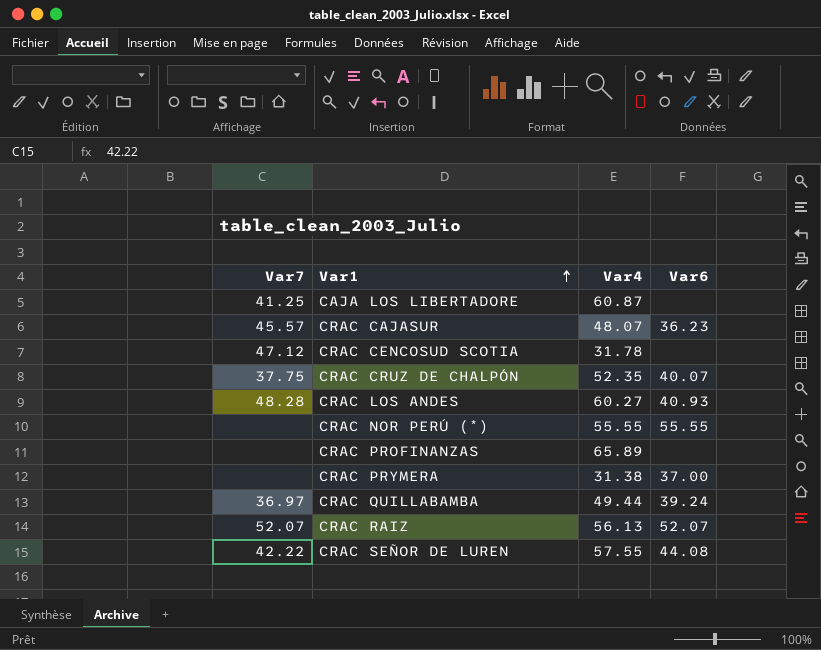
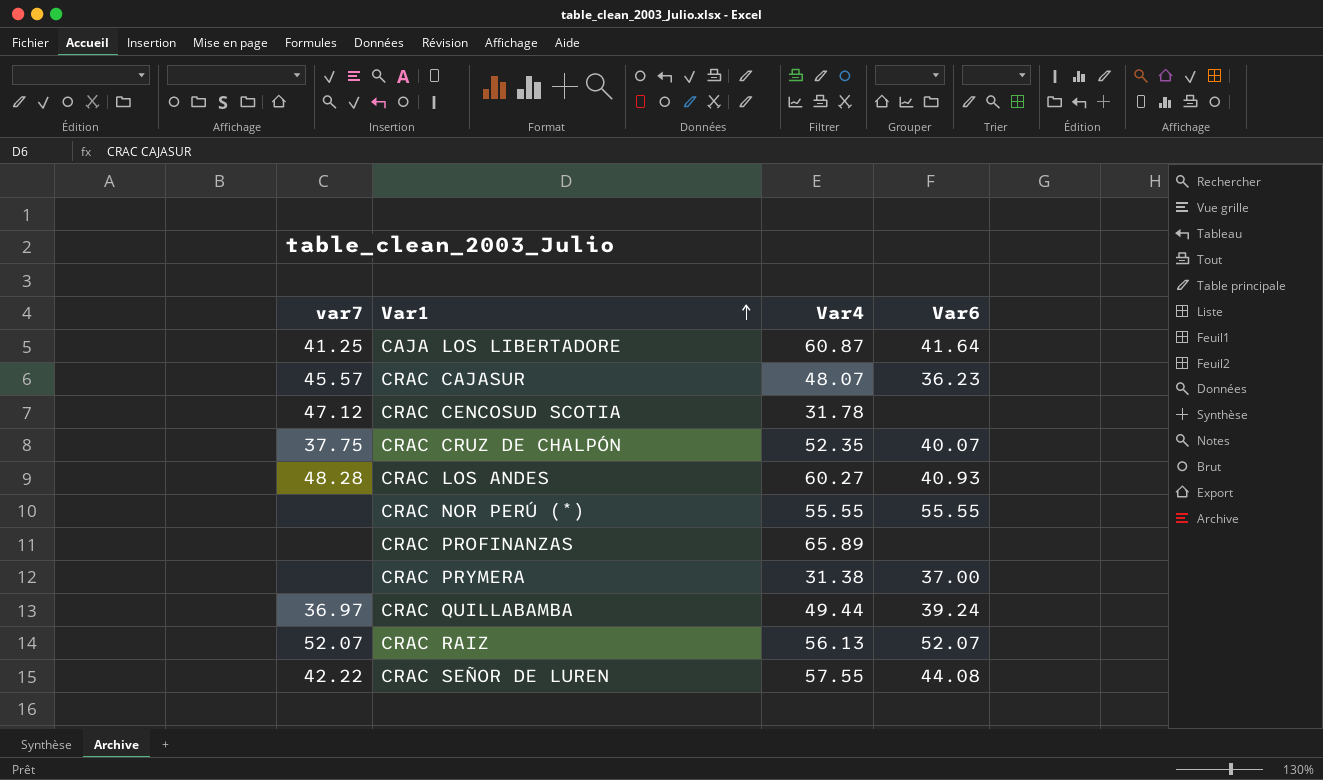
column name: Var7 -> var7
CAJA LOS LIBERTADORE | Var6: none -> 41.64

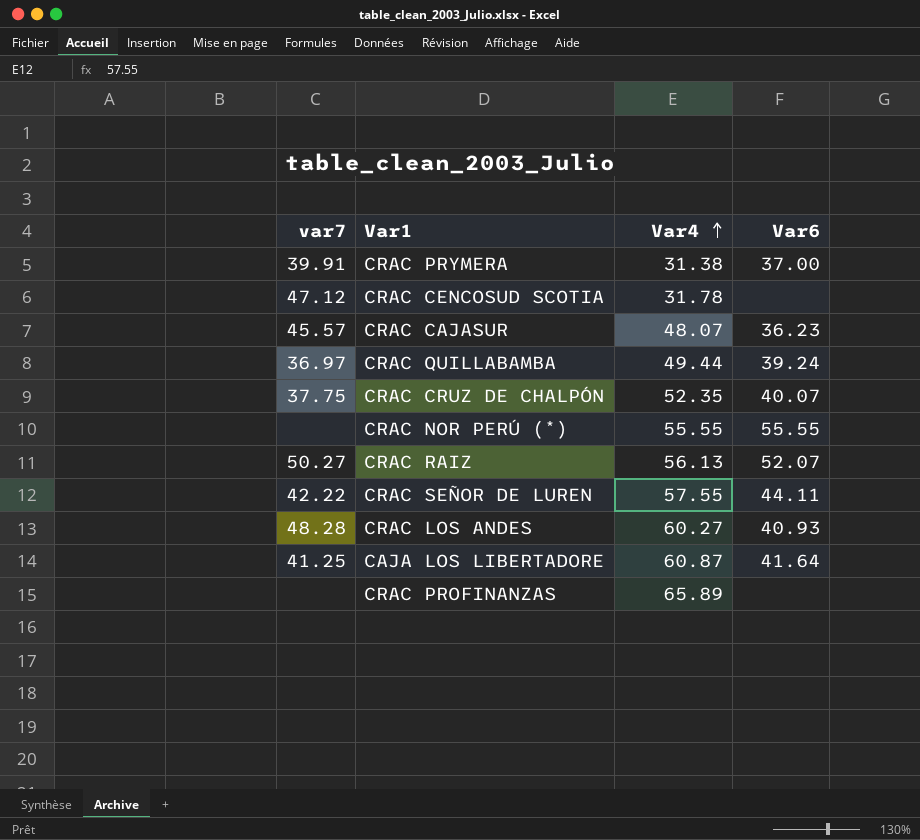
row order: Var1 ascending -> Var4 ascending
CRAC PRYMERA | var7: none -> 39.91
CRAC RAIZ | var7: 52.07 -> 50.27
CRAC SEÑOR DE LUREN | Var6: 44.08 -> 44.11

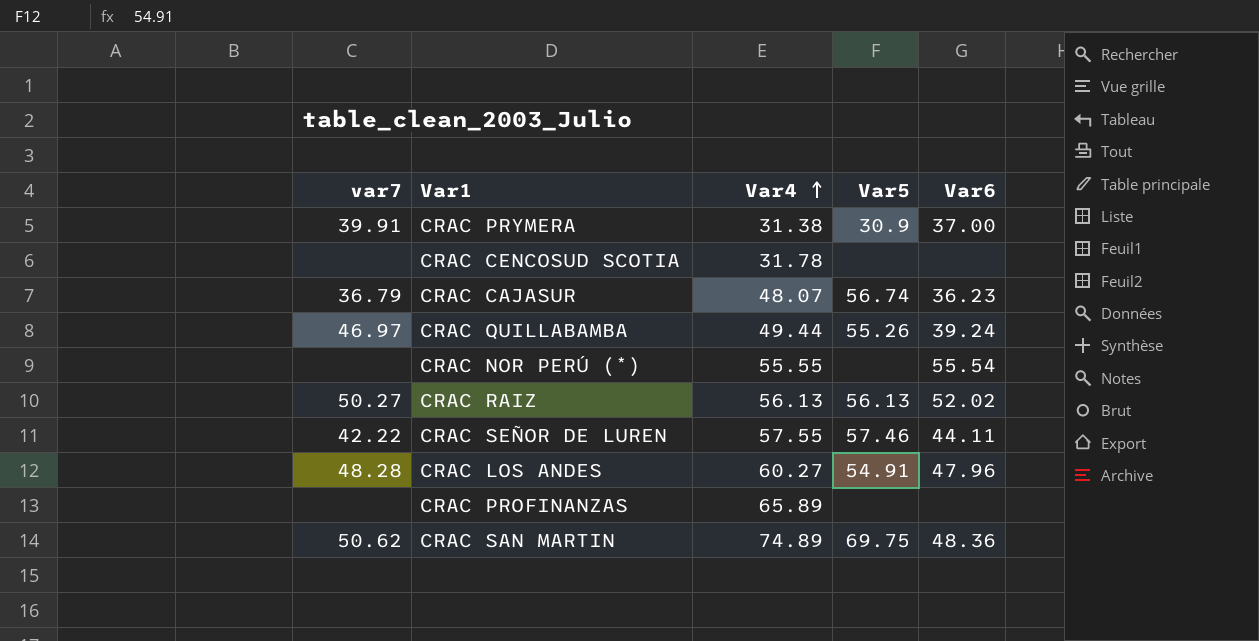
column Var5 | position: none -> 4
row CRAC CRUZ DE CHALPÓN: 37.75 | 52.35 | 40.07 -> none
row CAJA LOS LIBERTADORE: 41.25 | 60.87 | 41.64 -> none
CRAC CENCOSUD SCOTIA | var7: 47.12 -> none
CRAC CAJASUR | var7: 45.57 -> 36.79
CRAC QUILLABAMBA | var7: 36.97 -> 46.97
CRAC NOR PERÚ (*) | Var6: 55.55 -> 55.54
CRAC RAIZ | Var6: 52.07 -> 52.02
CRAC LOS ANDES | Var6: 40.93 -> 47.96
row CRAC SAN MARTIN: none -> 50.62 | 74.89 | 69.75 | 48.36

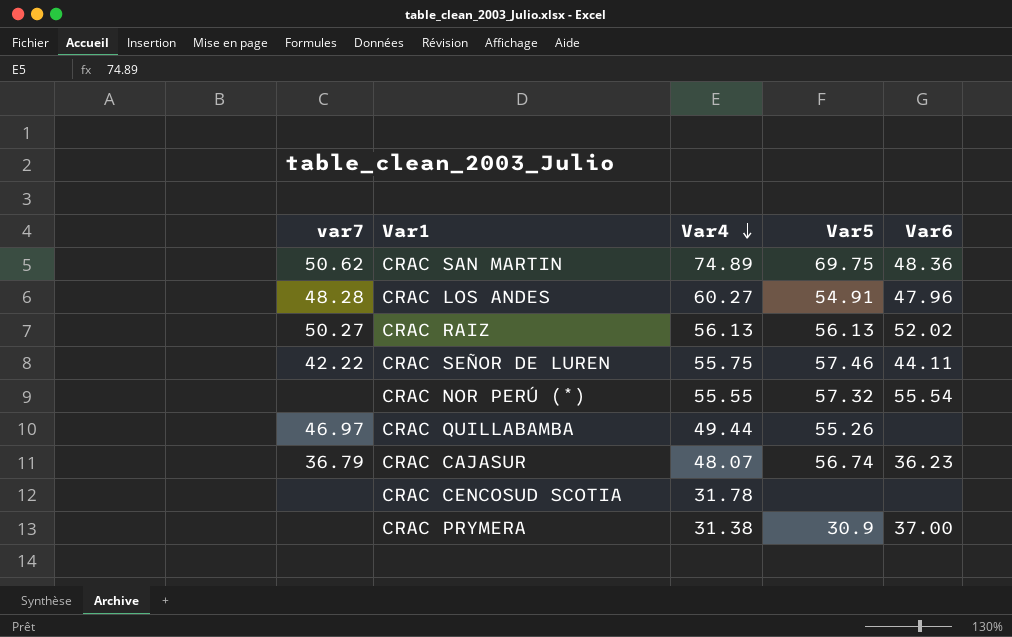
row order: Var4 ascending -> Var4 descending
row CRAC PROFINANZAS: none | 65.89 | none | none -> none
CRAC SEÑOR DE LUREN | Var4: 57.55 -> 55.75
CRAC NOR PERÚ (*) | Var5: none -> 57.32
CRAC QUILLABAMBA | Var6: 39.24 -> none
CRAC PRYMERA | var7: 39.91 -> none

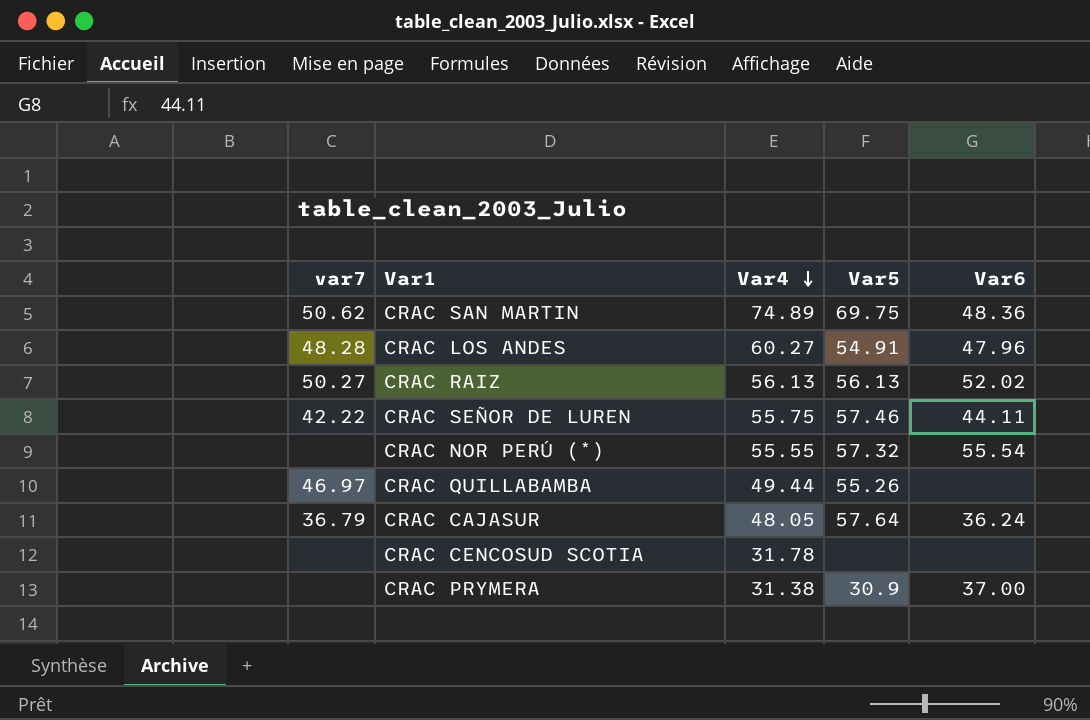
CRAC CAJASUR | Var4: 48.07 -> 48.05
CRAC CAJASUR | Var5: 56.74 -> 57.64
CRAC CAJASUR | Var6: 36.23 -> 36.24

